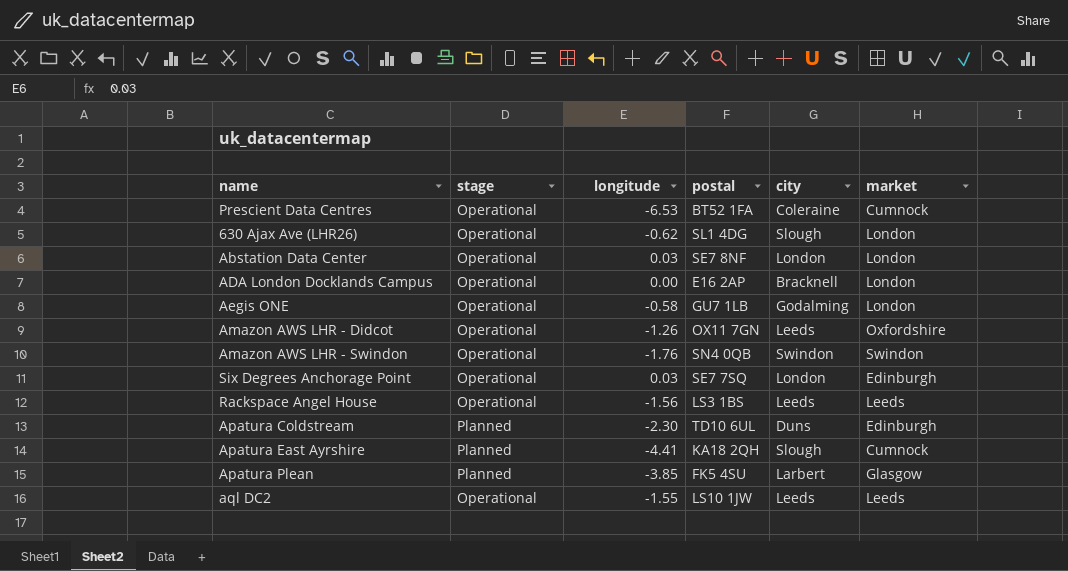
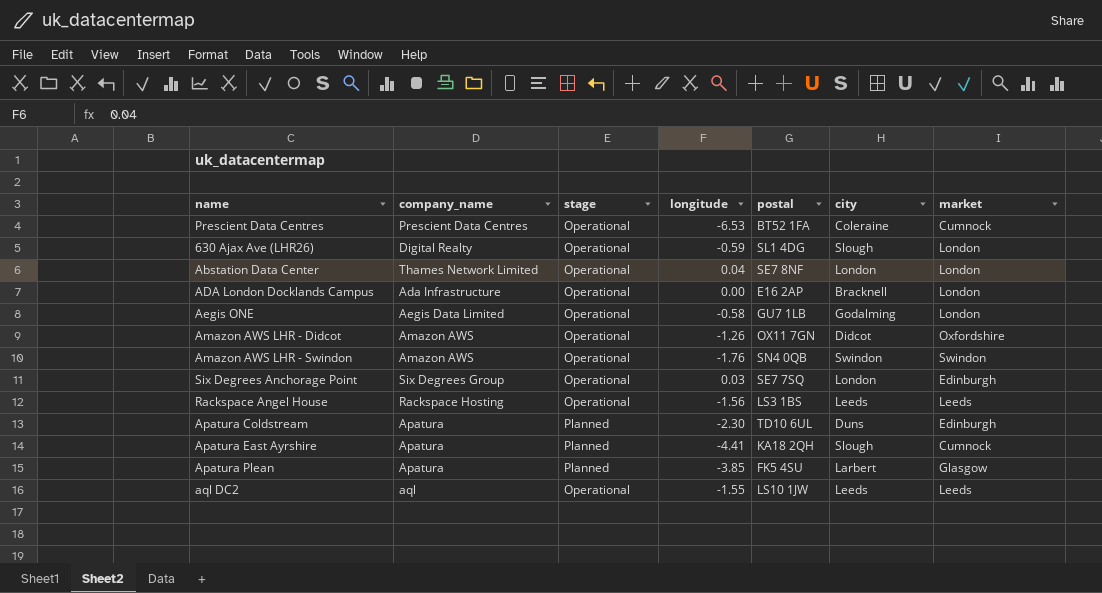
column company_name | position: none -> 2
630 Ajax Ave (LHR26) | longitude: -0.62 -> -0.59
Abstation Data Center | longitude: 0.03 -> 0.04
Amazon AWS LHR - Didcot | city: Leeds -> Didcot

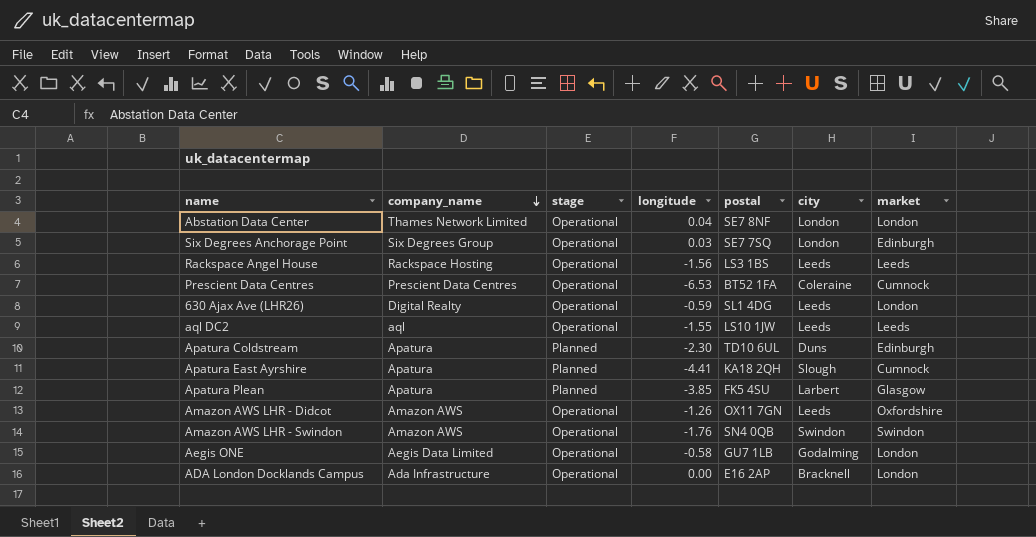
row order: none -> company_name descending
630 Ajax Ave (LHR26) | city: Slough -> Leeds
Amazon AWS LHR - Didcot | city: Didcot -> Leeds

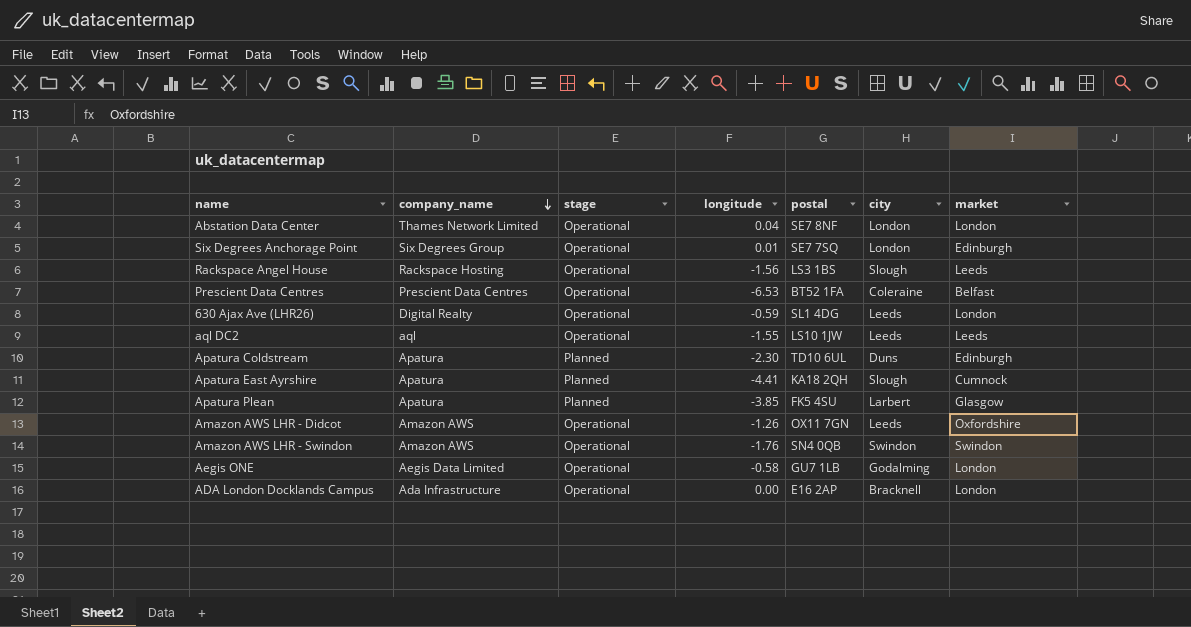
Six Degrees Anchorage Point | longitude: 0.03 -> 0.01
Rackspace Angel House | city: Leeds -> Slough
Prescient Data Centres | market: Cumnock -> Belfast

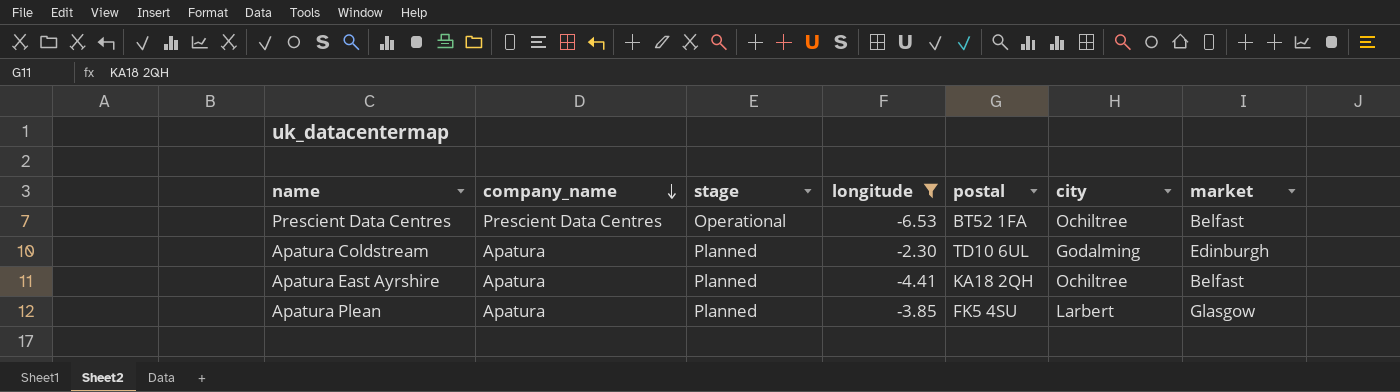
filter: none -> longitude <= -2.30
Prescient Data Centres | city: Coleraine -> Ochiltree
Apatura Coldstream | city: Duns -> Godalming
Apatura East Ayrshire | city: Slough -> Ochiltree
Apatura East Ayrshire | market: Cumnock -> Belfast

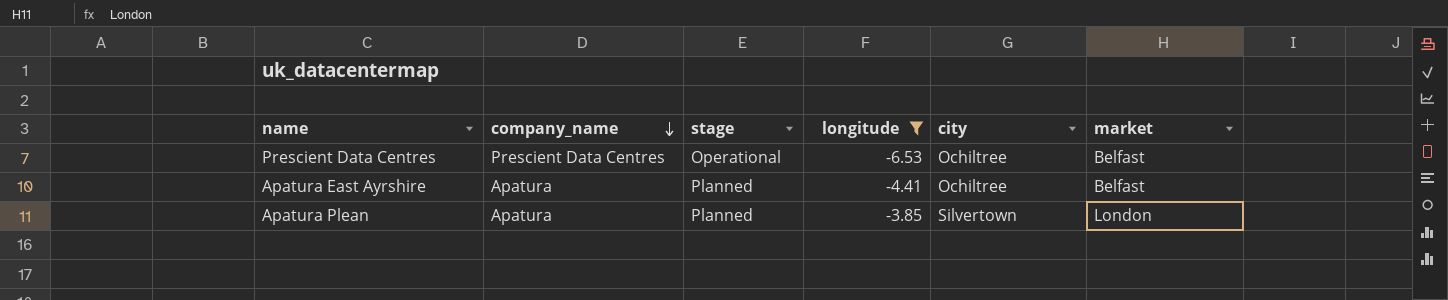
column postal | position: 5 -> none
row Apatura Coldstream: Apatura | Planned | -2.30 | TD10 6UL | Godalming | Edinburgh -> none
Apatura Plean | city: Larbert -> Silvertown
Apatura Plean | market: Glasgow -> London

